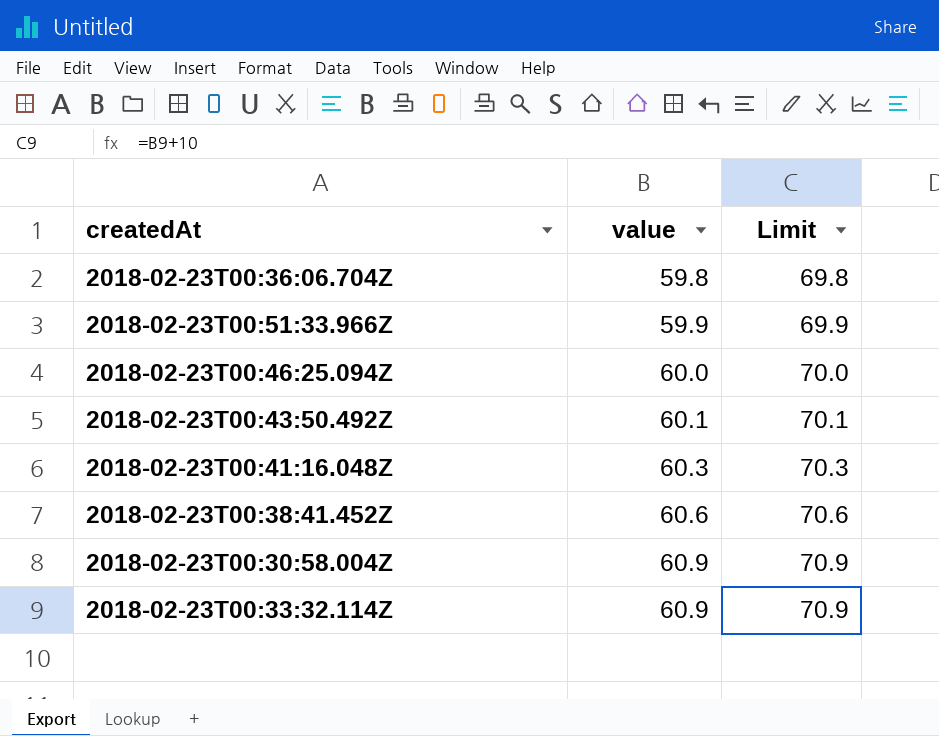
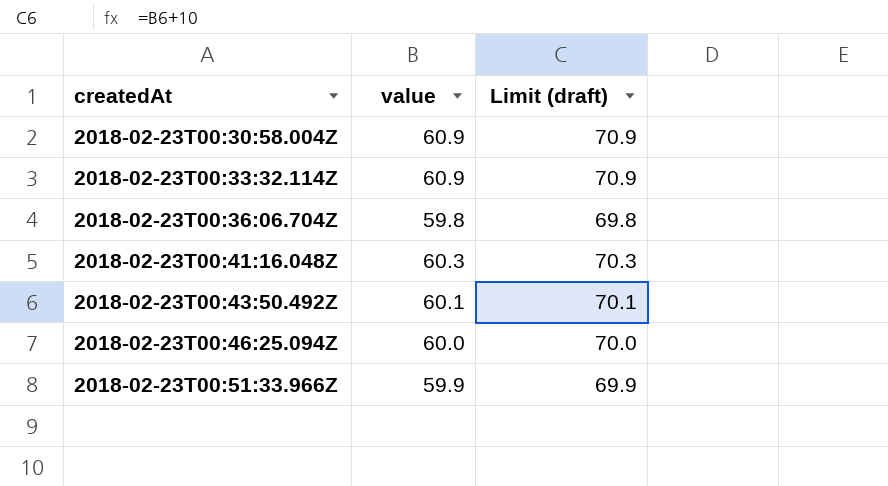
row order: value ascending -> createdAt ascending
column name: Limit -> Limit (draft)
row 2018-02-23T00:38:41.452Z: 60.6 | 70.6 -> none

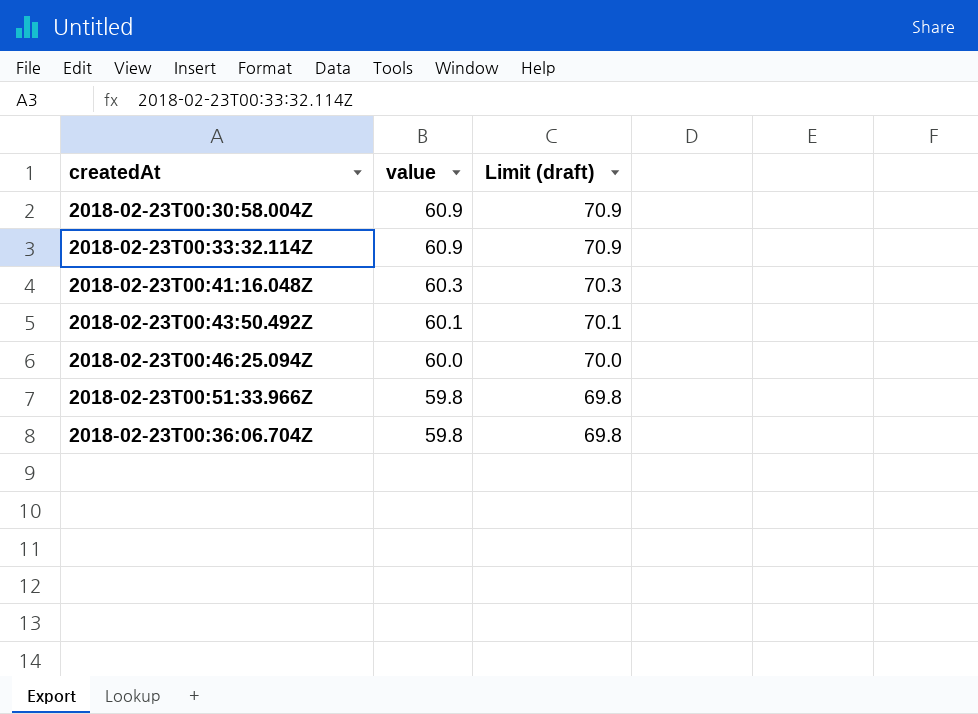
row order: createdAt ascending -> value descending
2018-02-23T00:51:33.966Z | value: 59.9 -> 59.8
2018-02-23T00:51:33.966Z | Limit (draft): 69.9 -> 69.8

